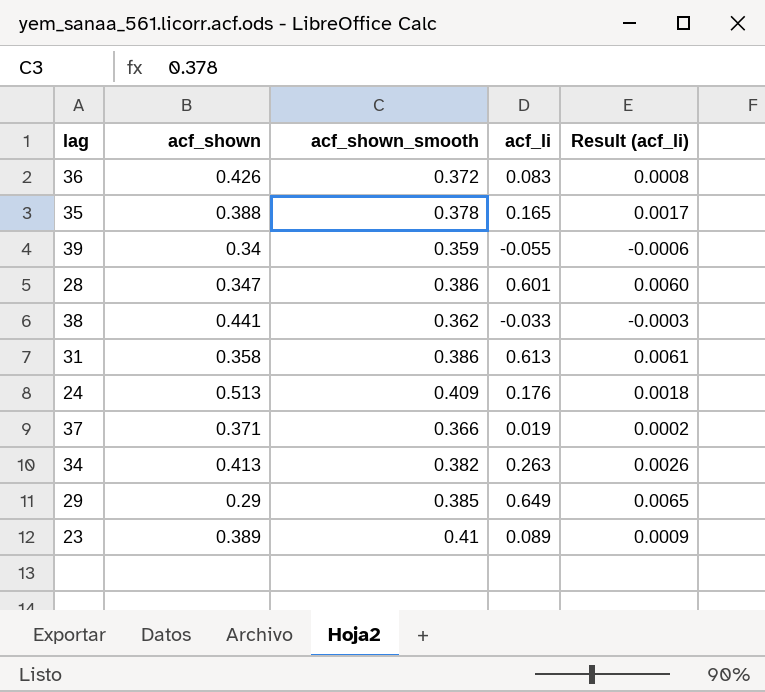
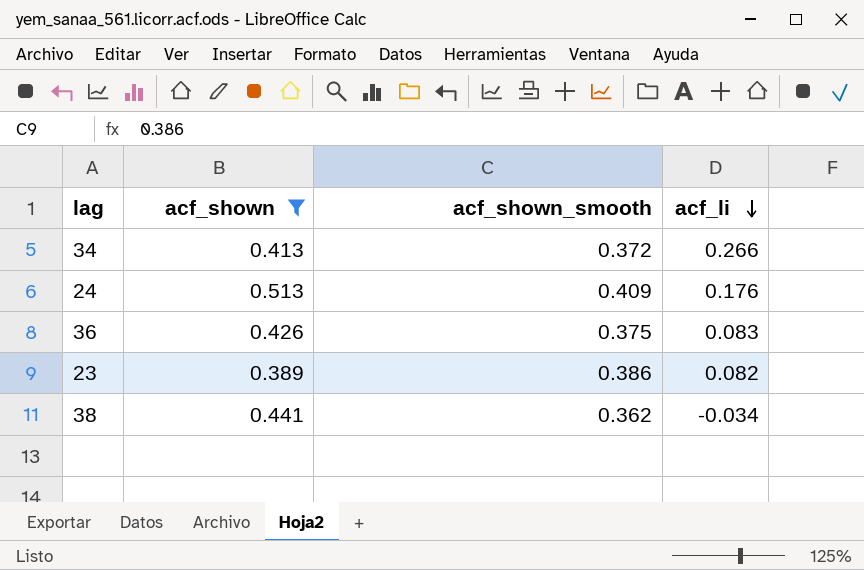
filter: none -> acf_shown >= 0.389
row order: none -> acf_li descending
column Result (acf_li) | formula: [acf_li] * 0.01 -> none
34 | acf_shown_smooth: 0.382 -> 0.372
34 | acf_li: 0.263 -> 0.266
36 | acf_shown_smooth: 0.372 -> 0.375
23 | acf_shown_smooth: 0.41 -> 0.386
23 | acf_li: 0.089 -> 0.082
38 | acf_li: -0.033 -> -0.034

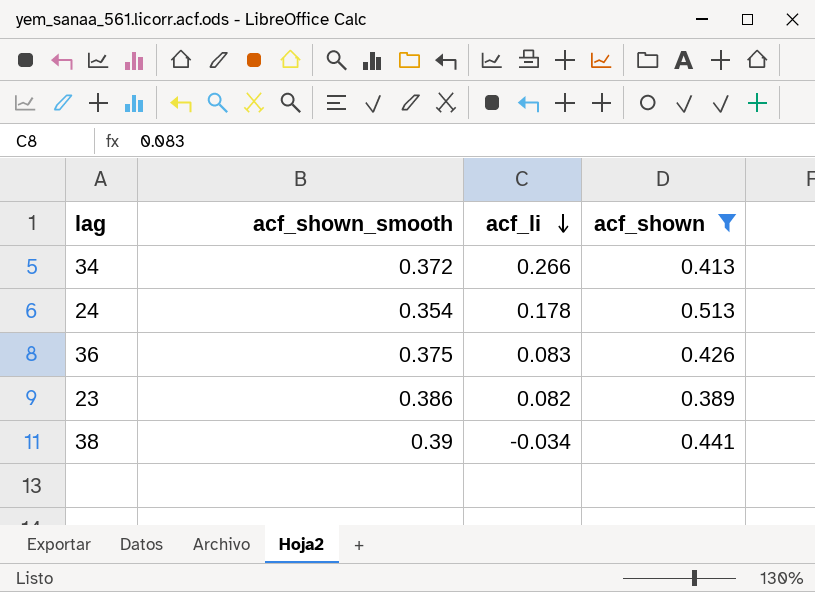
column acf_shown | position: 2 -> 4
24 | acf_shown_smooth: 0.409 -> 0.354
24 | acf_li: 0.176 -> 0.178
38 | acf_shown_smooth: 0.362 -> 0.39

